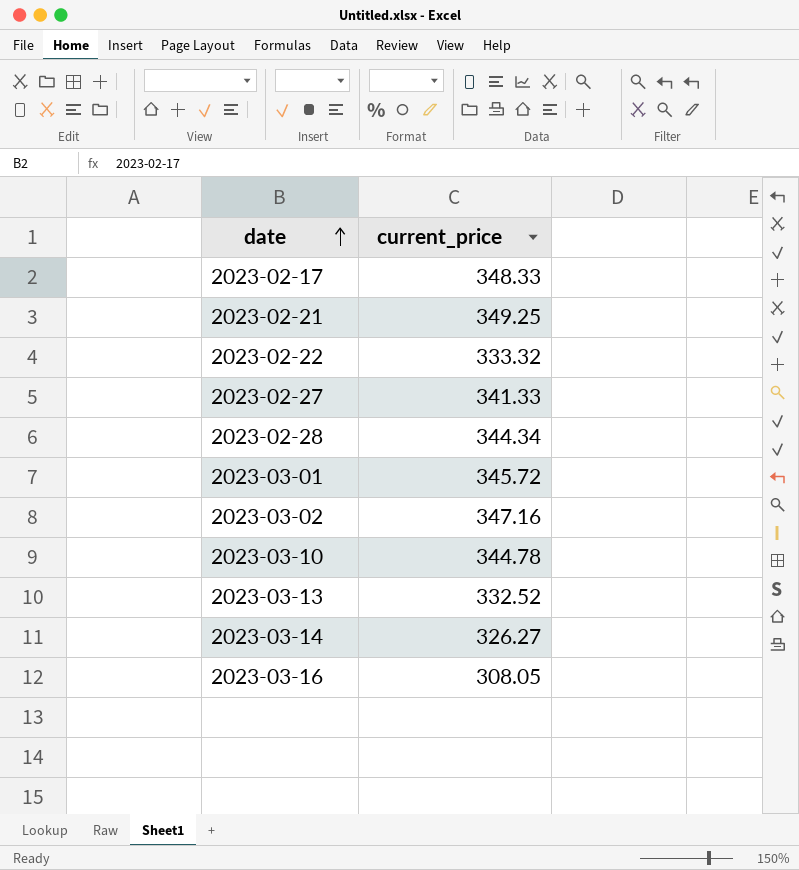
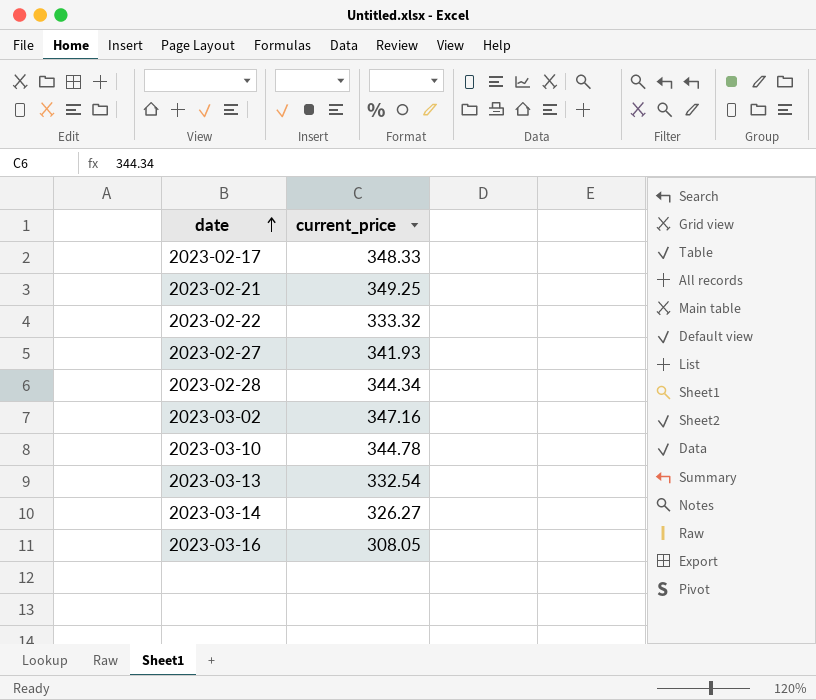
row 2023-03-01: 345.72 -> none
2023-02-27 | current_price: 341.33 -> 341.93
2023-03-13 | current_price: 332.52 -> 332.54

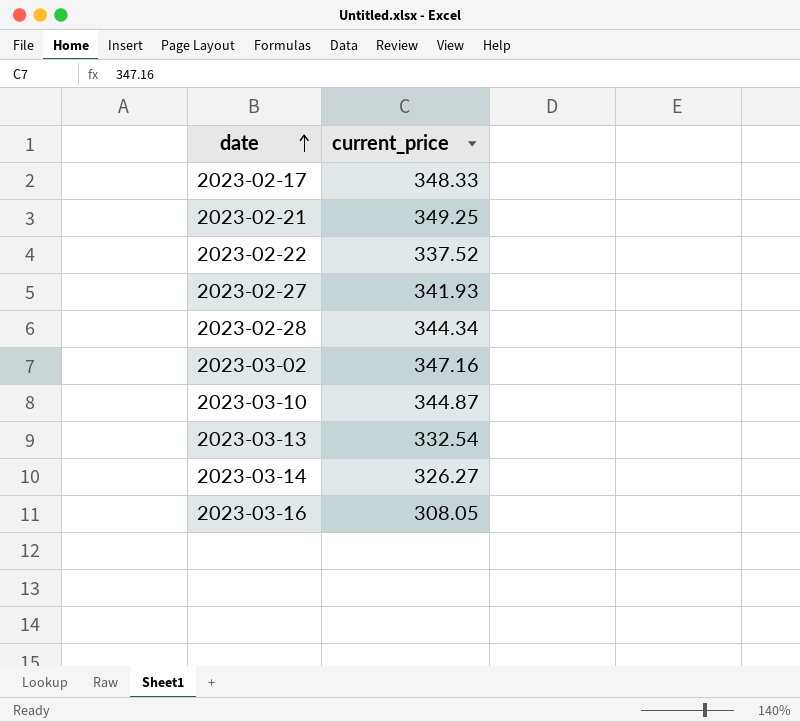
2023-02-22 | current_price: 333.32 -> 337.52
2023-03-10 | current_price: 344.78 -> 344.87

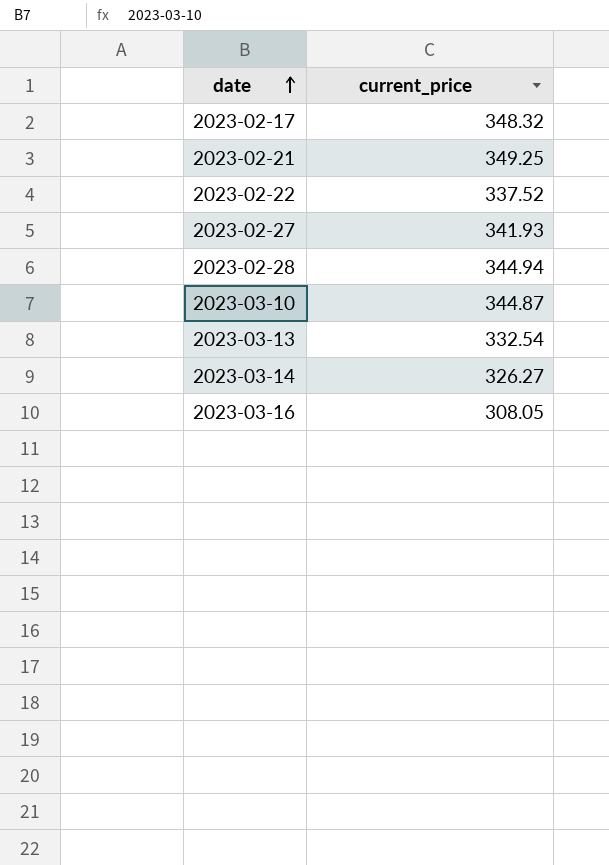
row 2023-03-02: 347.16 -> none
2023-02-17 | current_price: 348.33 -> 348.32
2023-02-28 | current_price: 344.34 -> 344.94

